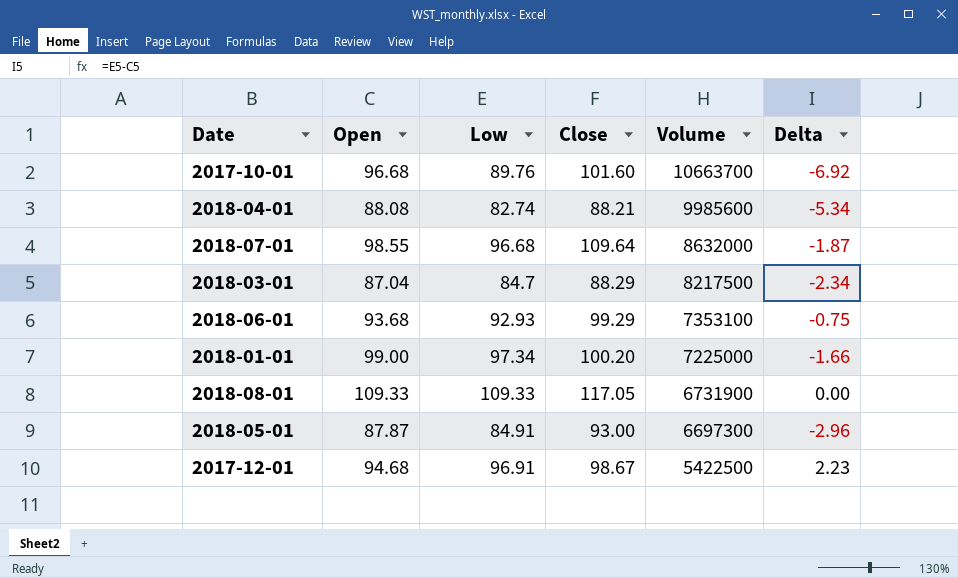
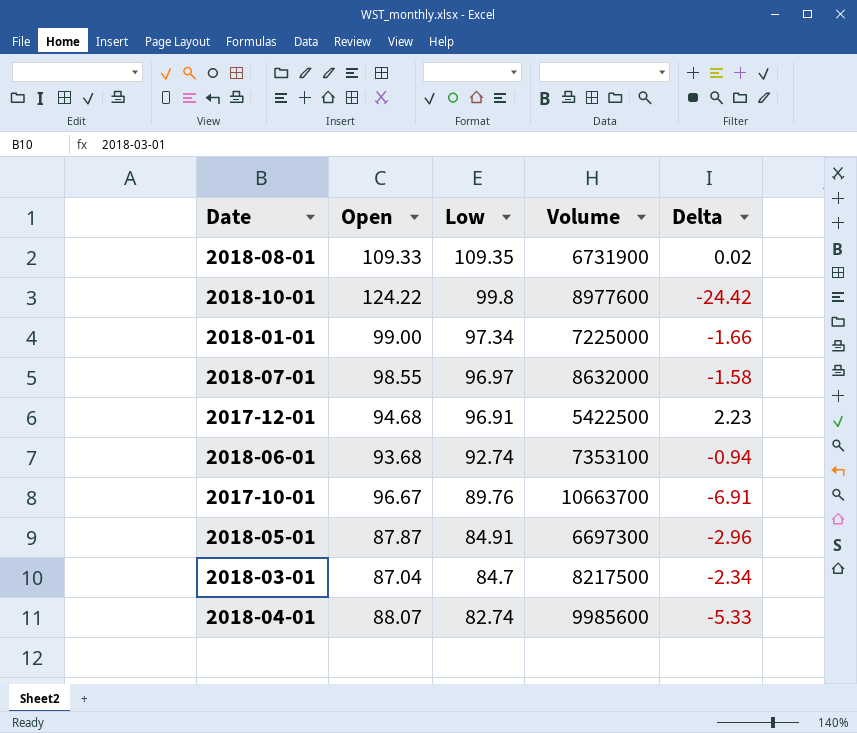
row order: Volume descending -> Low descending
column Close | position: 4 -> none
2018-08-01 | Low: 109.33 -> 109.35
2018-08-01 | Delta: 0.00 -> 0.02
row 2018-10-01: none -> 124.22 | 99.8 | 8977600 | -24.42
2018-07-01 | Low: 96.68 -> 96.97
2018-07-01 | Delta: -1.87 -> -1.58
2018-06-01 | Low: 92.93 -> 92.74
2018-06-01 | Delta: -0.75 -> -0.94
2017-10-01 | Open: 96.68 -> 96.67
2017-10-01 | Delta: -6.92 -> -6.91
2018-04-01 | Open: 88.08 -> 88.07
2018-04-01 | Delta: -5.34 -> -5.33

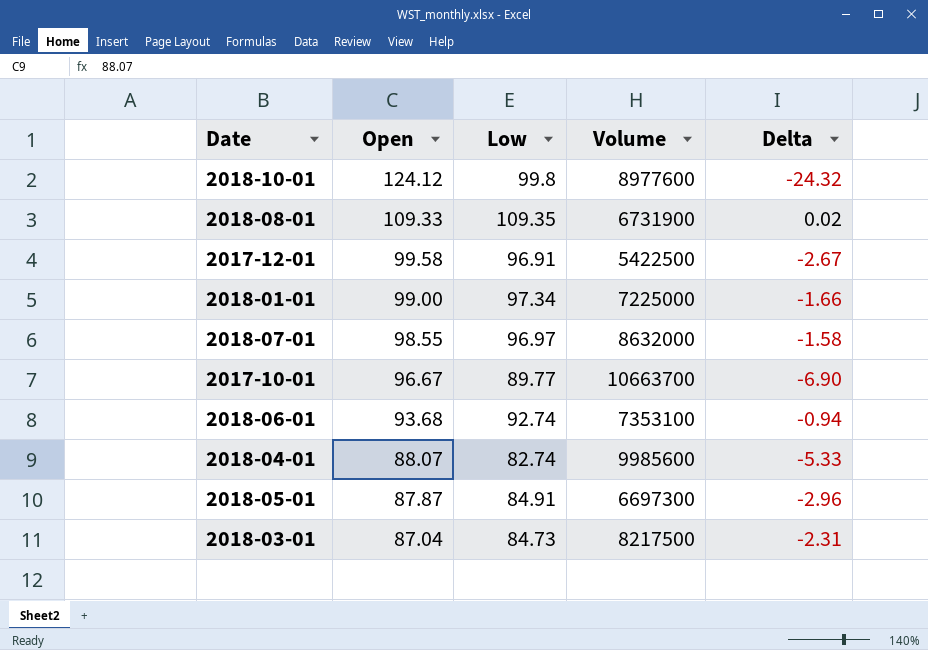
row order: Low descending -> Open descending
2018-10-01 | Open: 124.22 -> 124.12
2018-10-01 | Delta: -24.42 -> -24.32
2017-12-01 | Open: 94.68 -> 99.58
2017-12-01 | Delta: 2.23 -> -2.67
2017-10-01 | Low: 89.76 -> 89.77
2017-10-01 | Delta: -6.91 -> -6.90
2018-03-01 | Low: 84.7 -> 84.73
2018-03-01 | Delta: -2.34 -> -2.31

